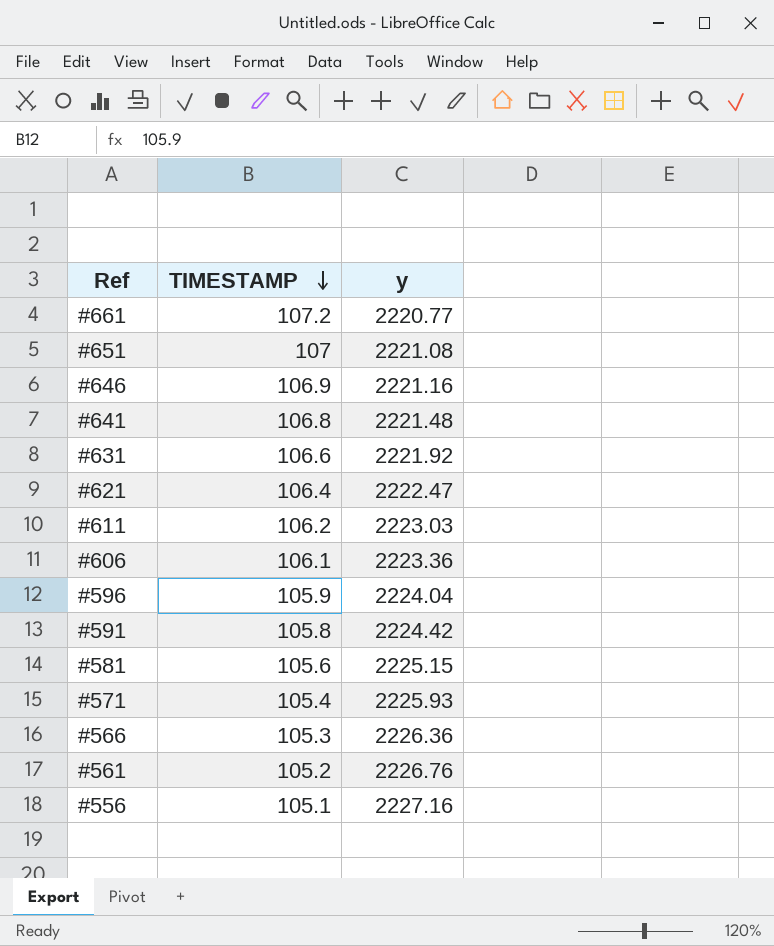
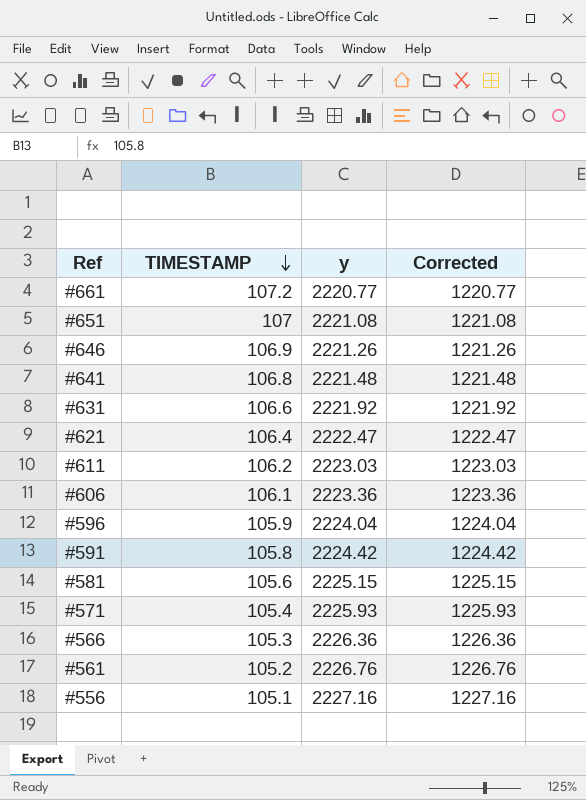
column Corrected | formula: none -> [y] - 1000
#646 | y: 2221.16 -> 2221.26

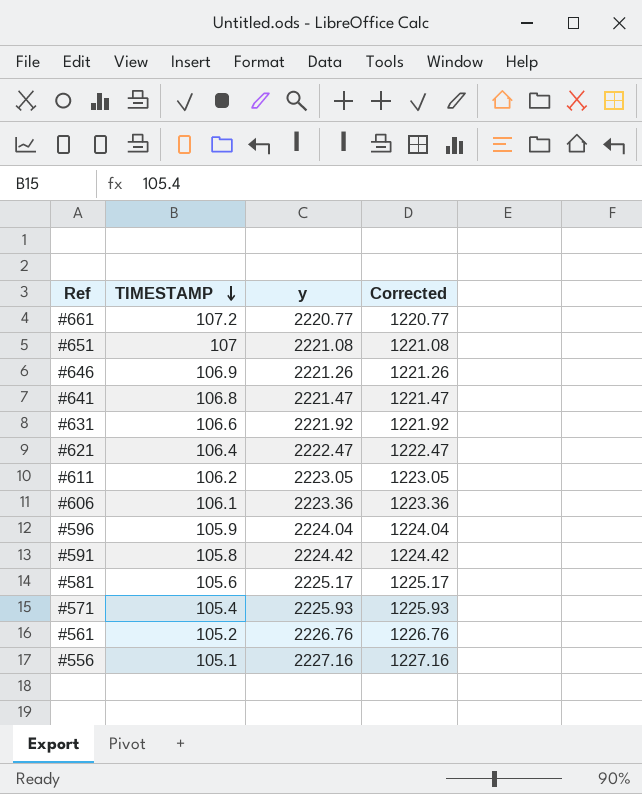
row #566: 105.3 | 2226.36 | 1226.36 -> none
#641 | y: 2221.48 -> 2221.47
#641 | Corrected: 1221.48 -> 1221.47
#611 | y: 2223.03 -> 2223.05
#611 | Corrected: 1223.03 -> 1223.05
#581 | y: 2225.15 -> 2225.17
#581 | Corrected: 1225.15 -> 1225.17

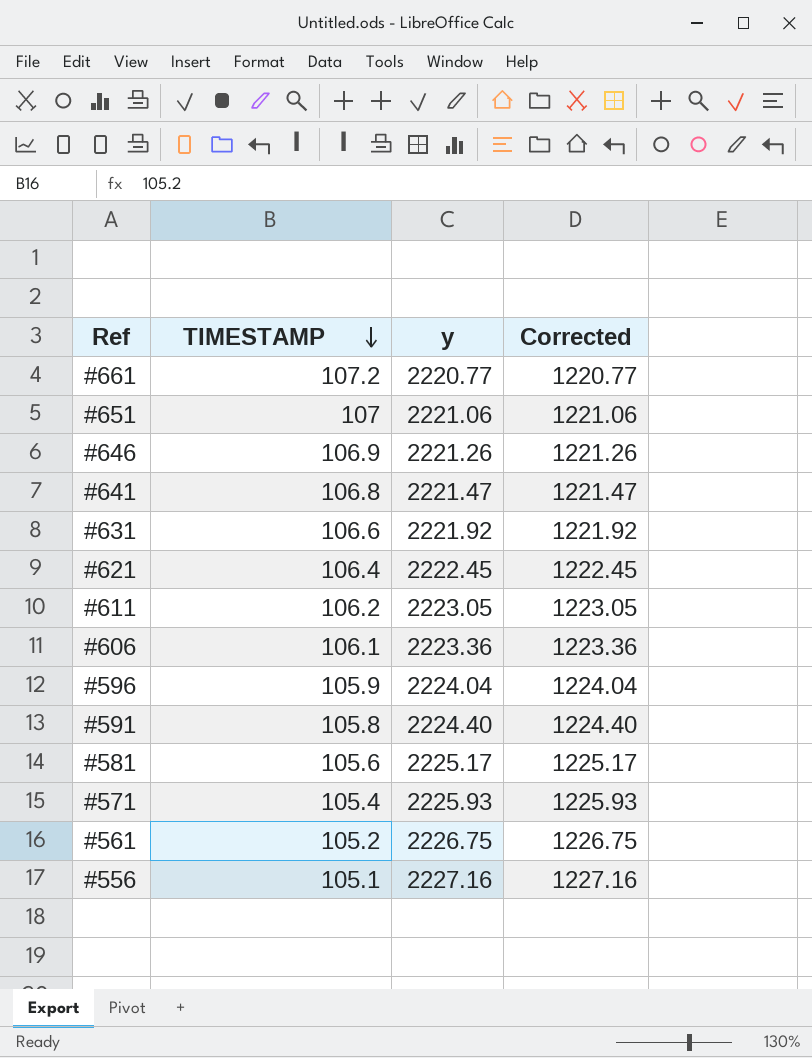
#651 | y: 2221.08 -> 2221.06
#651 | Corrected: 1221.08 -> 1221.06
#621 | y: 2222.47 -> 2222.45
#621 | Corrected: 1222.47 -> 1222.45
#591 | y: 2224.42 -> 2224.40
#591 | Corrected: 1224.42 -> 1224.40
#561 | y: 2226.76 -> 2226.75
#561 | Corrected: 1226.76 -> 1226.75

